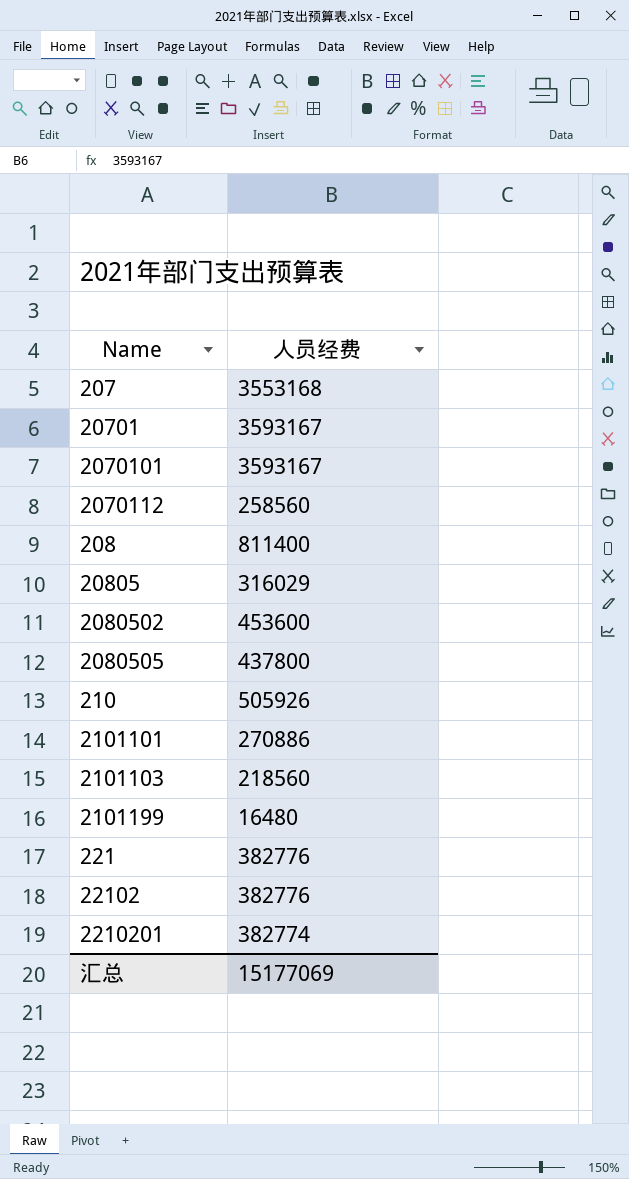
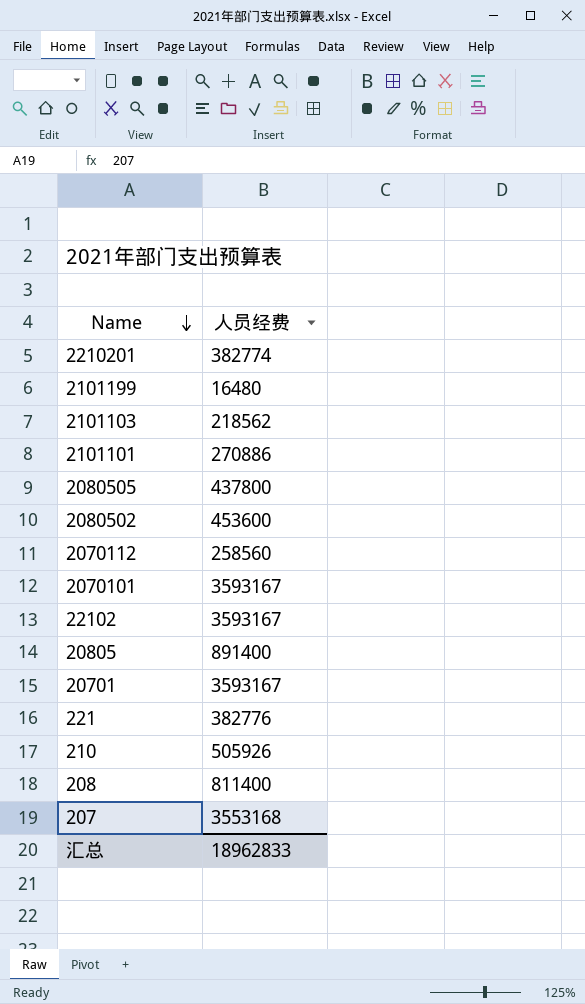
row order: none -> Name descending
2101103 | 人员经费: 218560 -> 218562
22102 | 人员经费: 382776 -> 3593167
20805 | 人员经费: 316029 -> 891400
汇总 | 人员经费: 15177069 -> 18962833

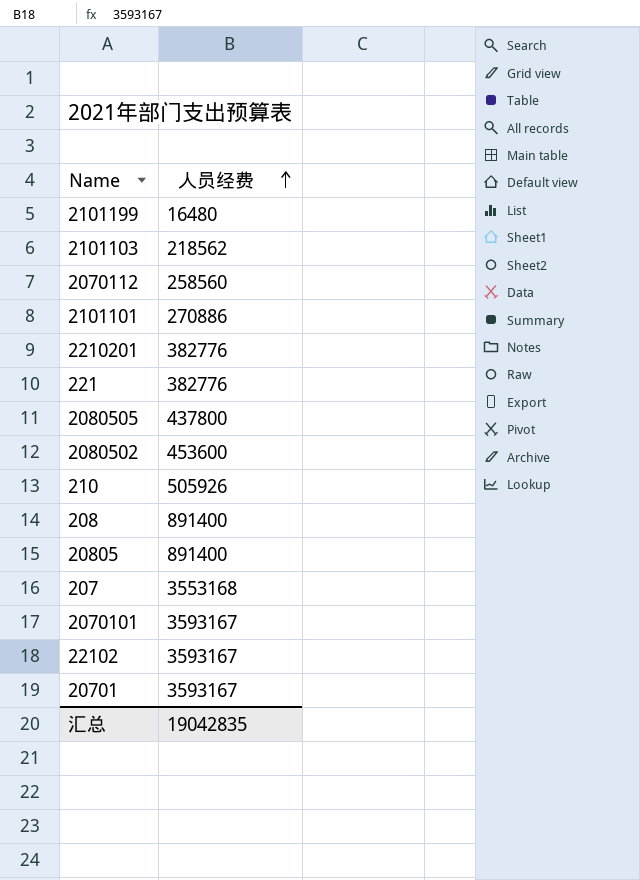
row order: Name descending -> 人员经费 ascending
2210201 | 人员经费: 382774 -> 382776
208 | 人员经费: 811400 -> 891400
汇总 | 人员经费: 18962833 -> 19042835

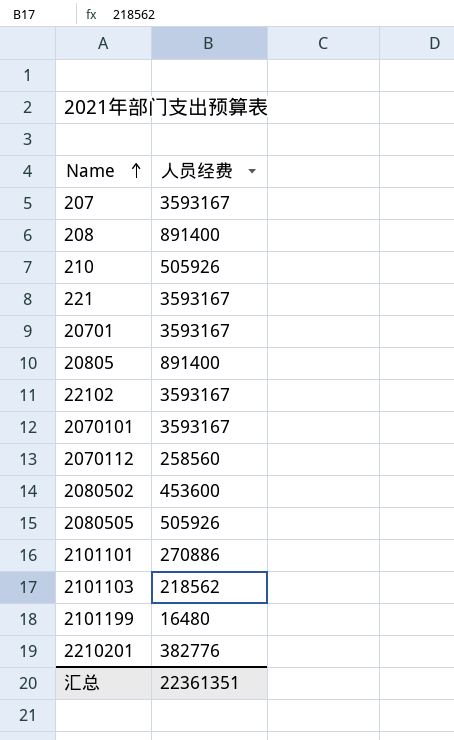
row order: 人员经费 ascending -> Name ascending
207 | 人员经费: 3553168 -> 3593167
221 | 人员经费: 382776 -> 3593167
2080505 | 人员经费: 437800 -> 505926
汇总 | 人员经费: 19042835 -> 22361351

